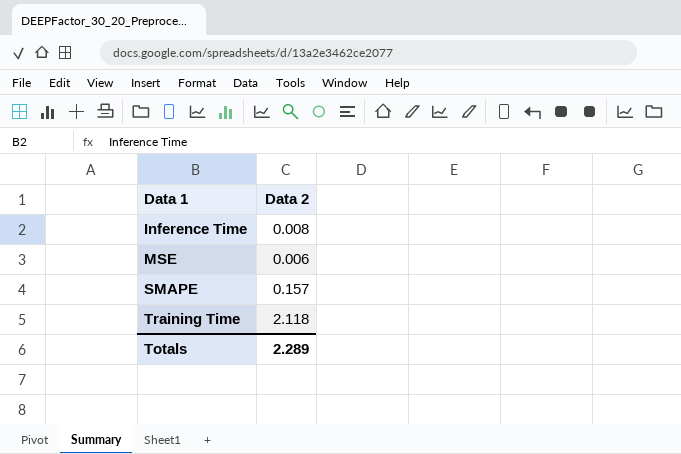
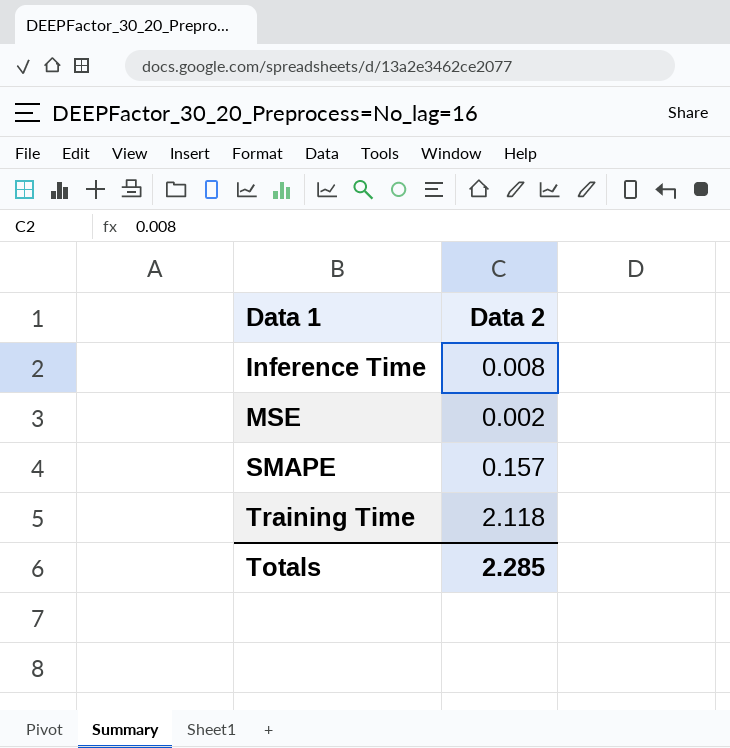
MSE | Data 2: 0.006 -> 0.002
Totals | Data 2: 2.289 -> 2.285

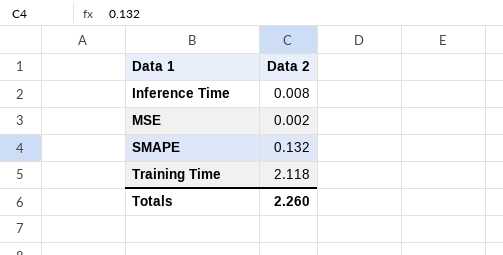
SMAPE | Data 2: 0.157 -> 0.132
Totals | Data 2: 2.285 -> 2.260

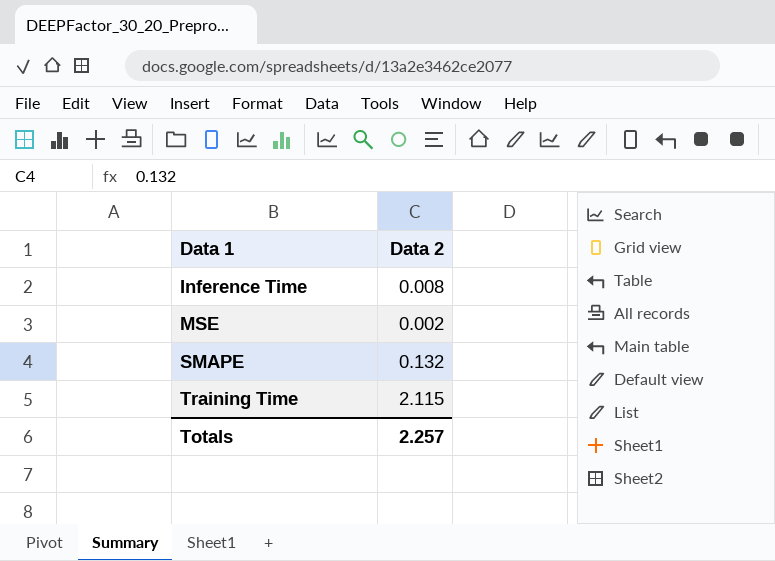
Training Time | Data 2: 2.118 -> 2.115
Totals | Data 2: 2.260 -> 2.257

